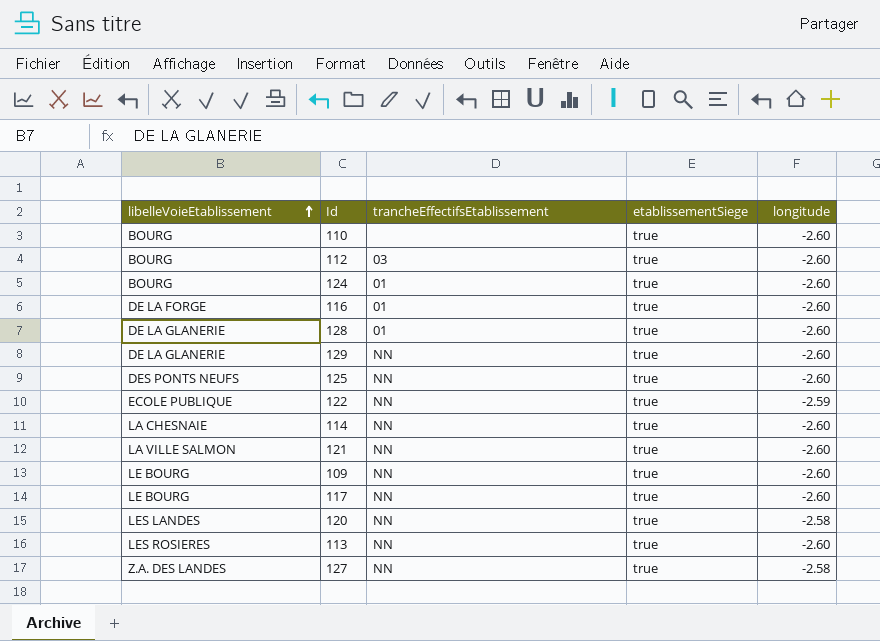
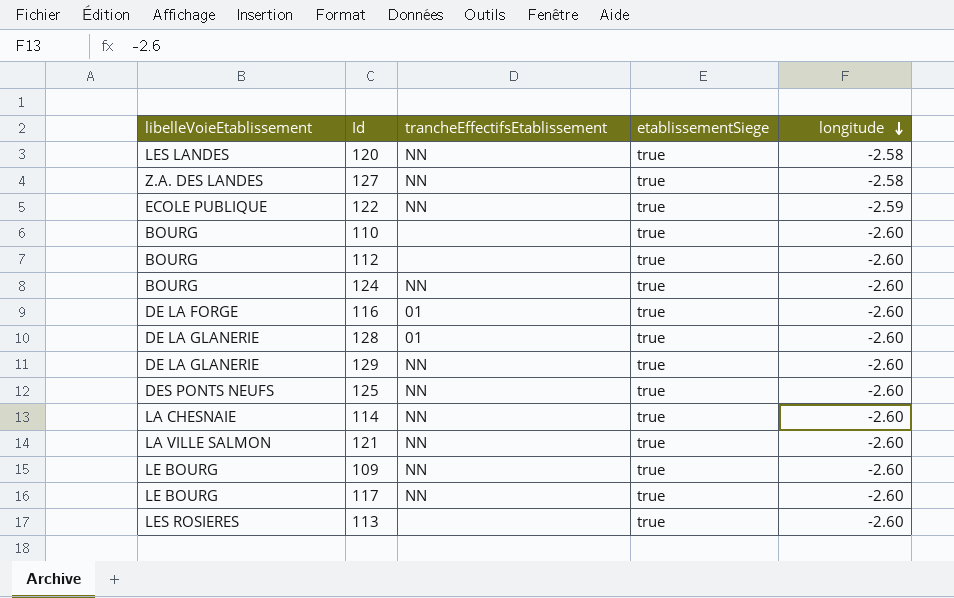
row order: libelleVoieEtablissement ascending -> longitude descending
112 | trancheEffectifsEtablissement: 03 -> none
124 | trancheEffectifsEtablissement: 01 -> NN
113 | trancheEffectifsEtablissement: NN -> none

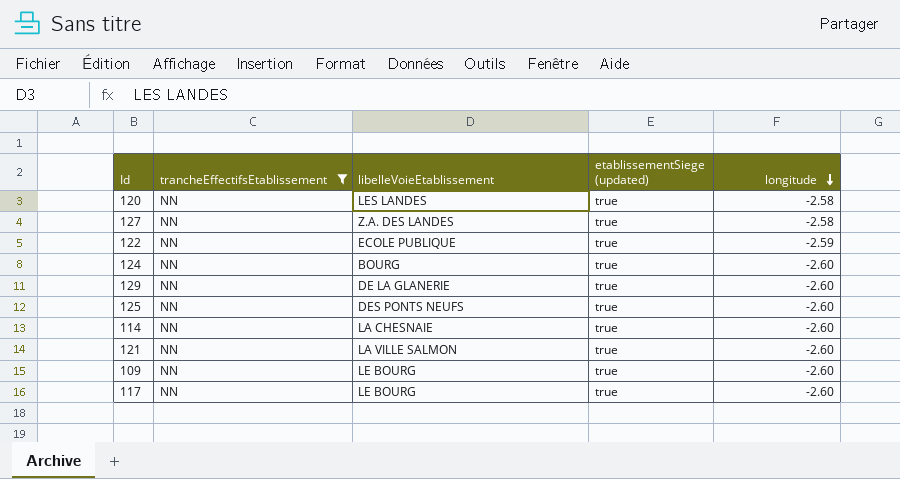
filter: none -> trancheEffectifsEtablissement = NN
column libelleVoieEtablissement | position: 1 -> 3
column name: etablissementSiege -> etablissementSiege (updated)

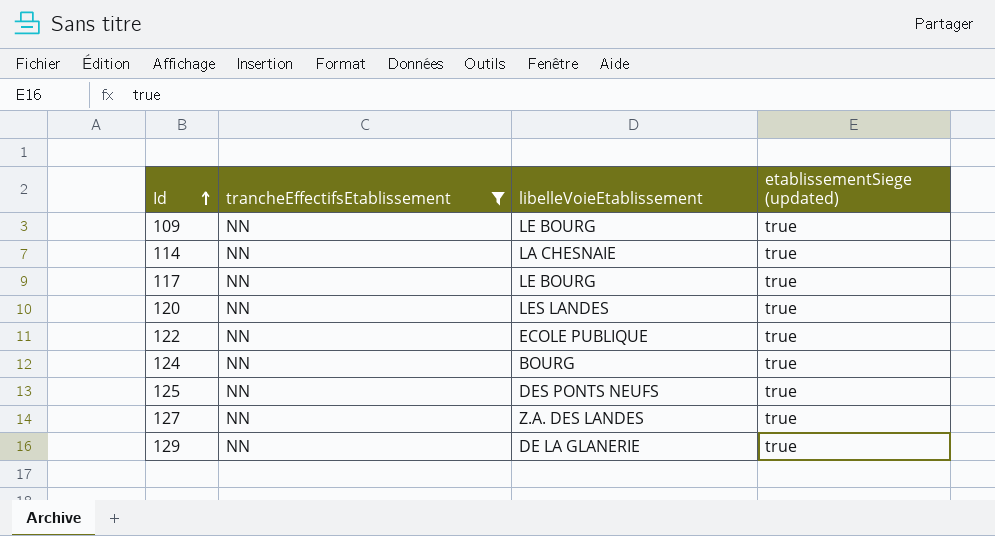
row order: longitude descending -> Id ascending
column longitude | position: 5 -> none
row 121: NN | LA VILLE SALMON | true | -2.60 -> none

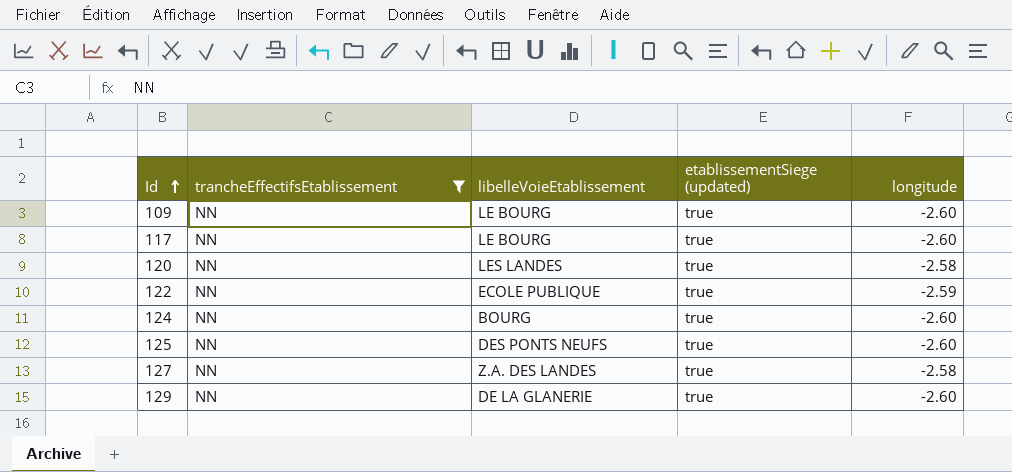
column longitude | position: none -> 5
row 114: NN | LA CHESNAIE | true -> none

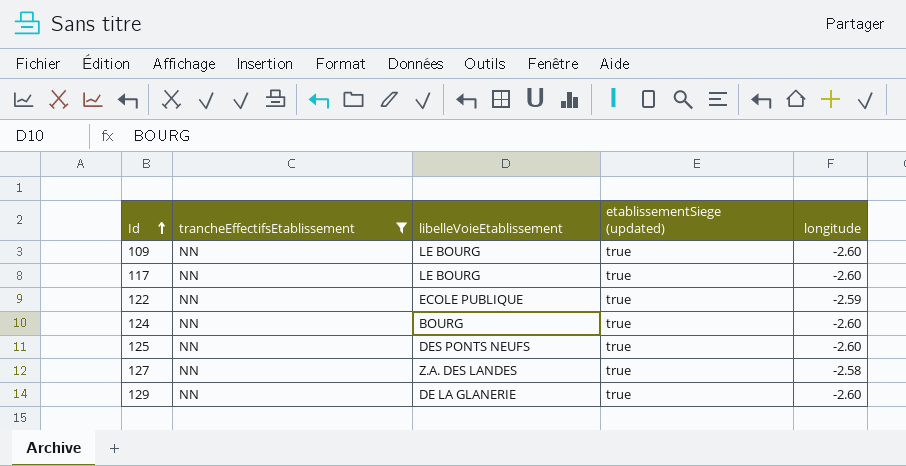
row 120: NN | LES LANDES | true | -2.58 -> none

